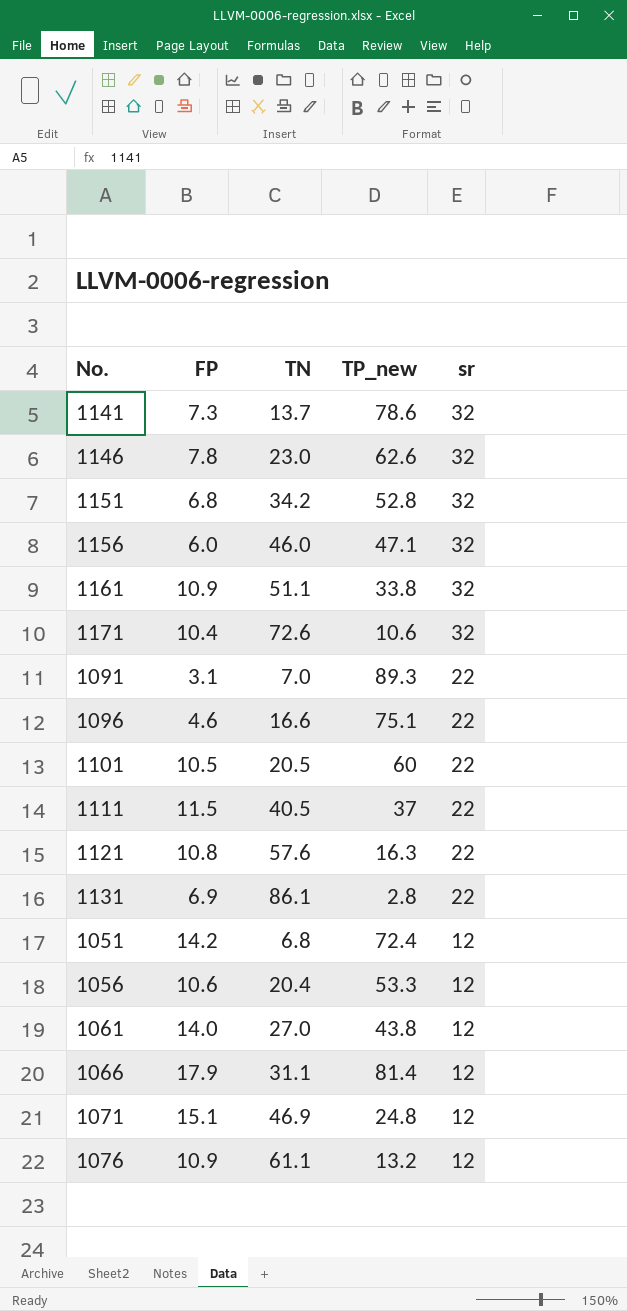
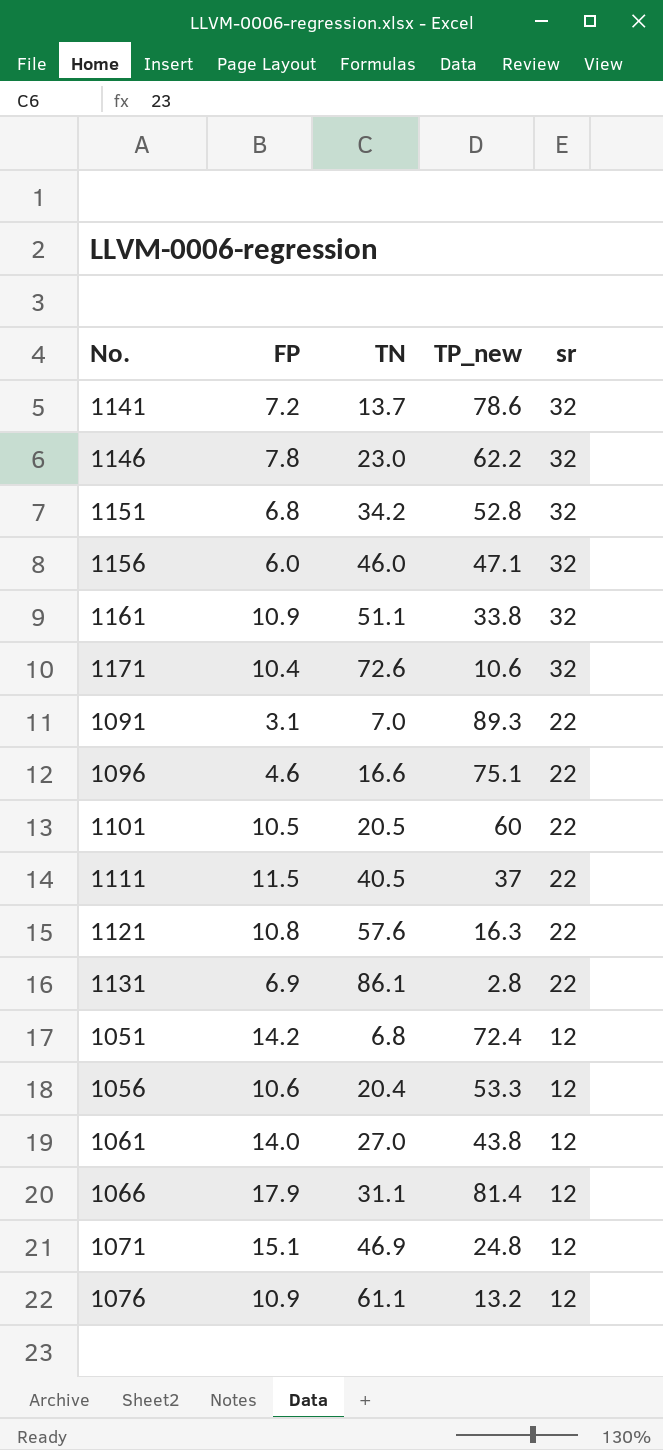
1141 | FP: 7.3 -> 7.2
1146 | TP_new: 62.6 -> 62.2

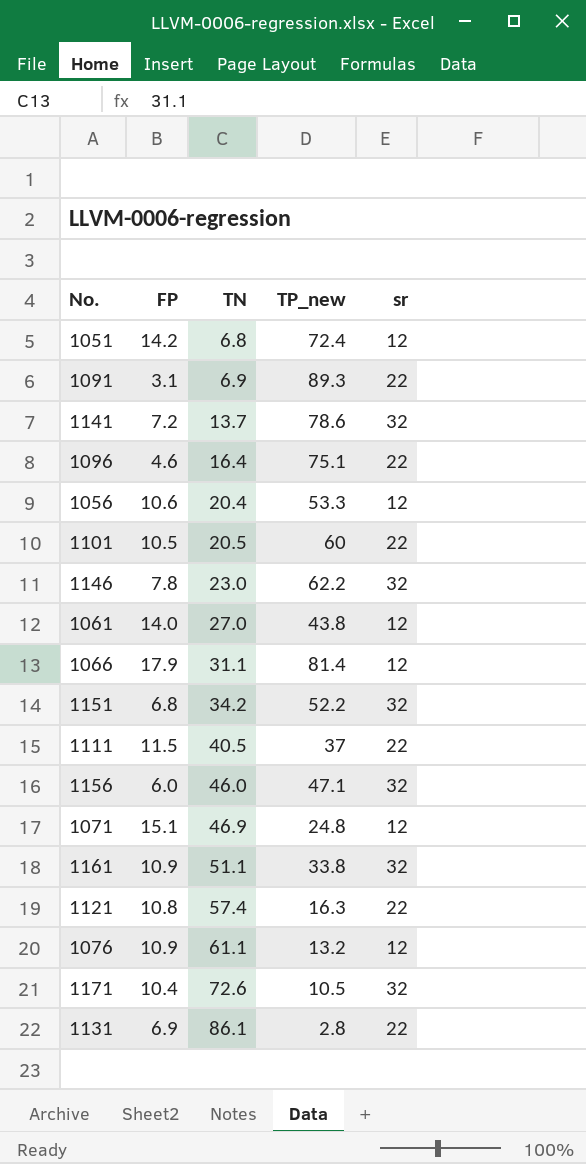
row order: sr descending -> TN ascending
1091 | TN: 7.0 -> 6.9
1096 | TN: 16.6 -> 16.4
1151 | TP_new: 52.8 -> 52.2
1121 | TN: 57.6 -> 57.4
1171 | TP_new: 10.6 -> 10.5

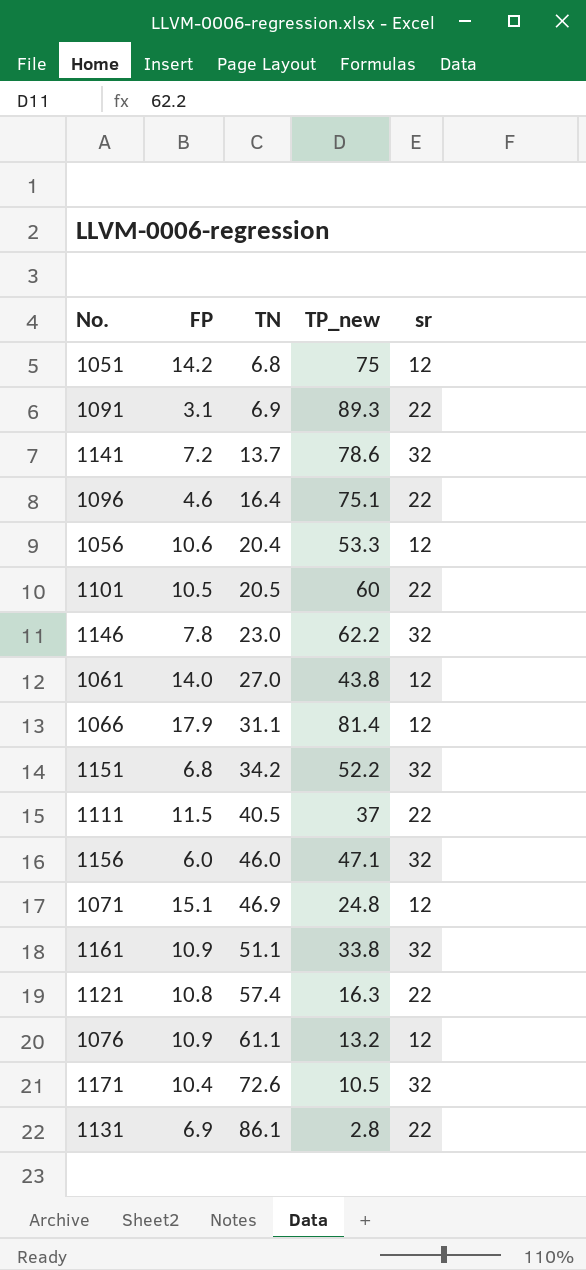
1051 | TP_new: 72.4 -> 75

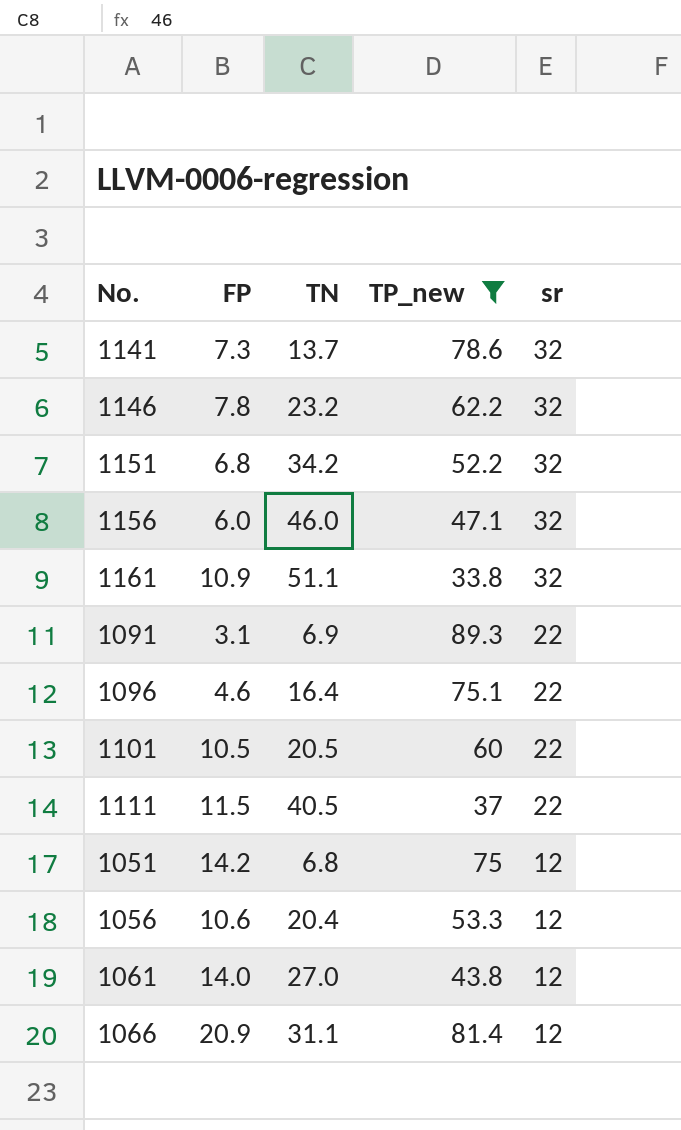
filter: none -> TP_new >= 33.8
row order: TN ascending -> sr descending
1141 | FP: 7.2 -> 7.3
1146 | TN: 23.0 -> 23.2
1066 | FP: 17.9 -> 20.9

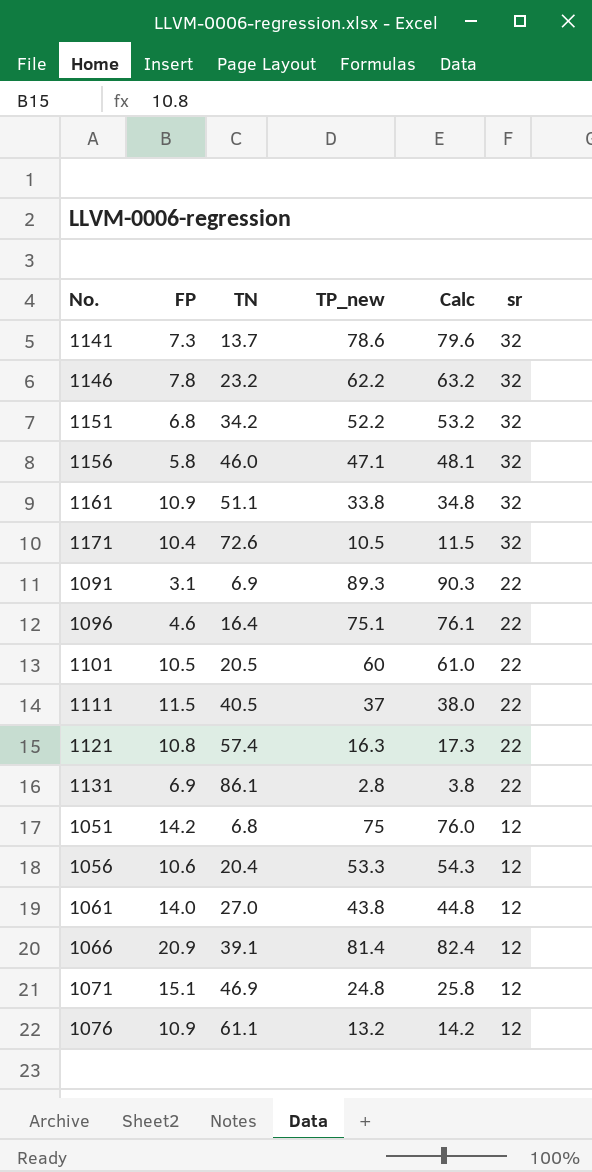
filter: TP_new >= 33.8 -> none
column Calc | formula: none -> [TP_new] + 1
1156 | FP: 6.0 -> 5.8
1066 | TN: 31.1 -> 39.1

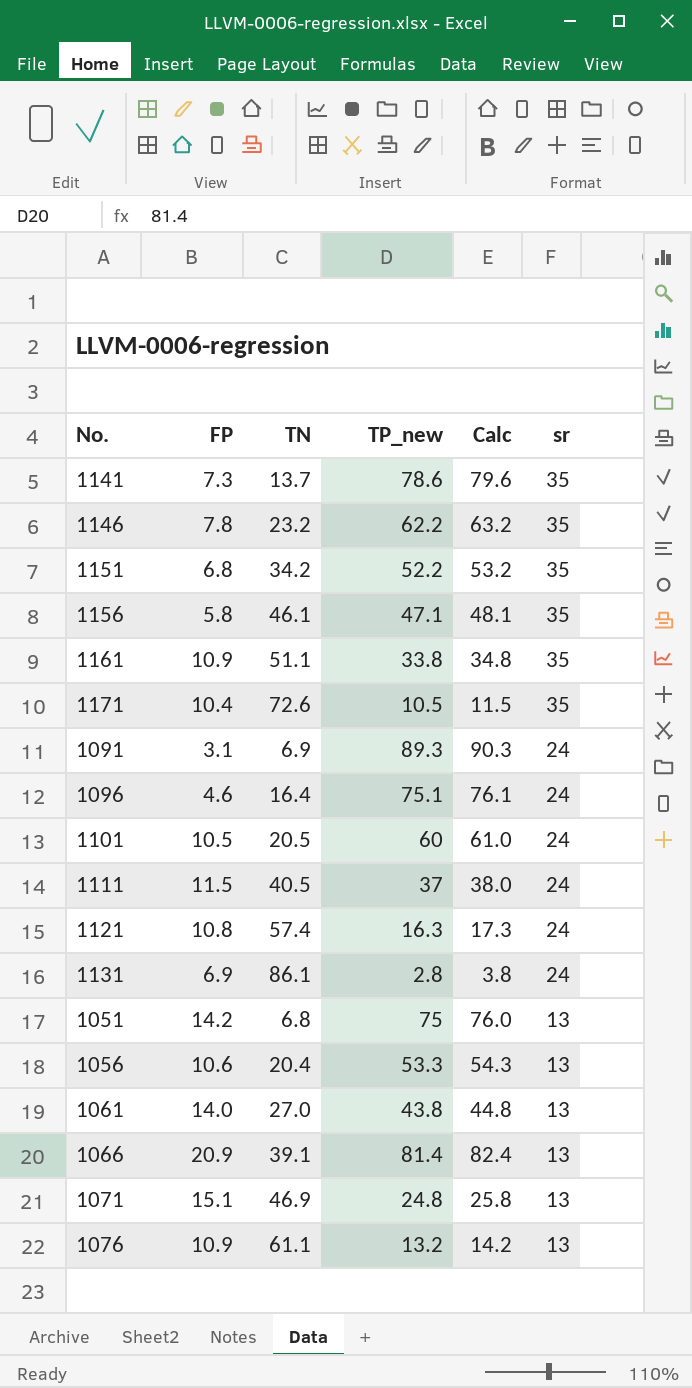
1141 | sr: 32 -> 35
1146 | sr: 32 -> 35
1151 | sr: 32 -> 35
1156 | TN: 46.0 -> 46.1
1156 | sr: 32 -> 35
1161 | sr: 32 -> 35
1171 | sr: 32 -> 35
1091 | sr: 22 -> 24
1096 | sr: 22 -> 24
1101 | sr: 22 -> 24
1111 | sr: 22 -> 24
1121 | sr: 22 -> 24
1131 | sr: 22 -> 24
1051 | sr: 12 -> 13
1056 | sr: 12 -> 13
1061 | sr: 12 -> 13
1066 | sr: 12 -> 13
1071 | sr: 12 -> 13
1076 | sr: 12 -> 13

